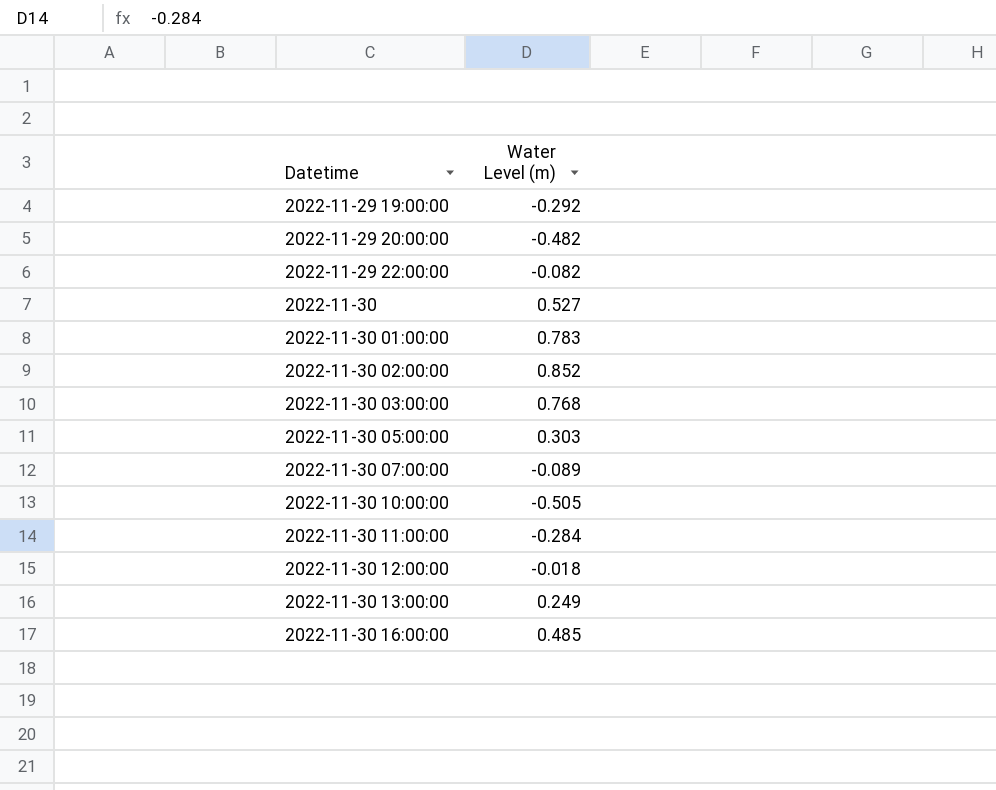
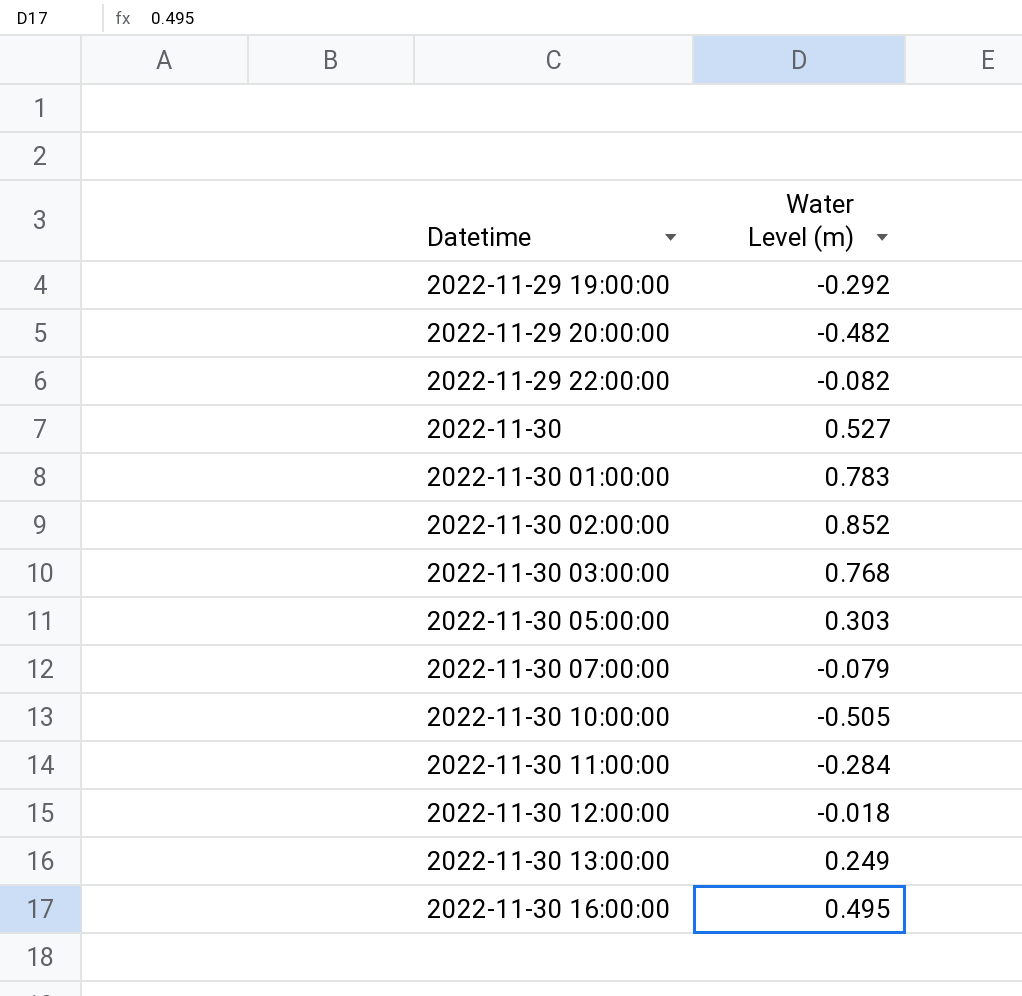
2022-11-30 07:00:00 | Water Level (m): -0.089 -> -0.079
2022-11-30 16:00:00 | Water Level (m): 0.485 -> 0.495

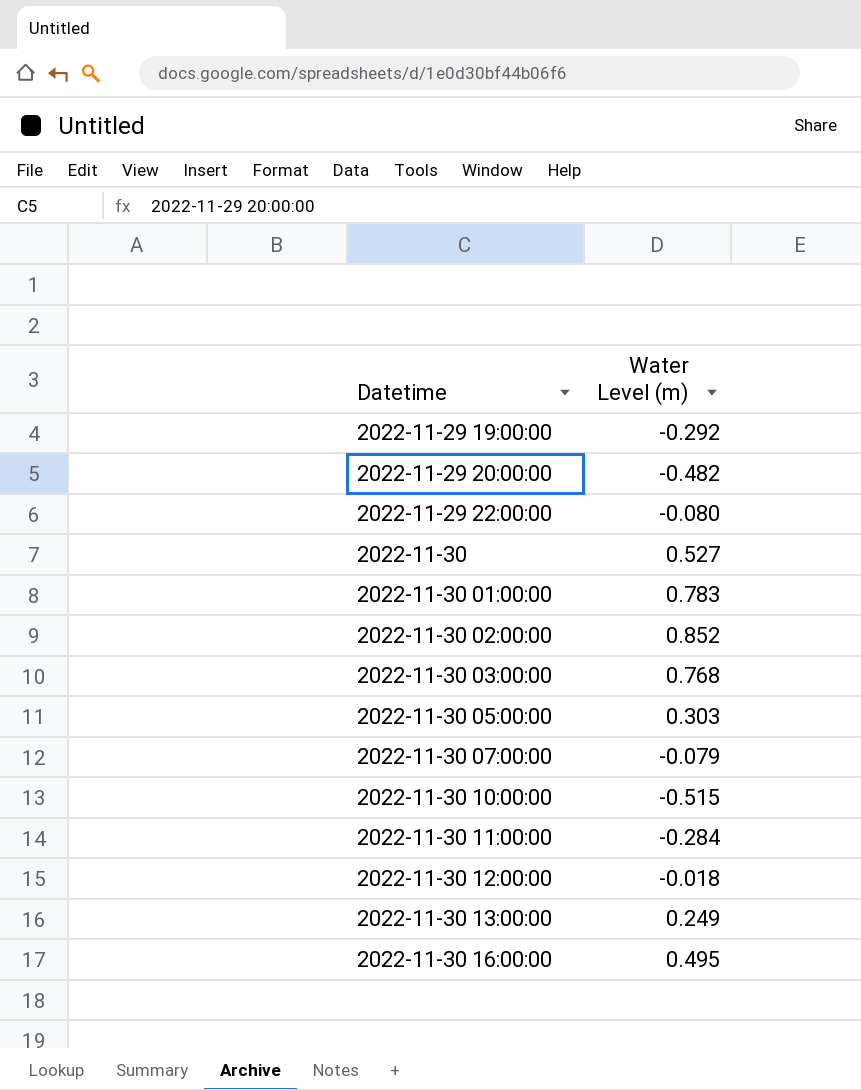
2022-11-29 22:00:00 | Water Level (m): -0.082 -> -0.080
2022-11-30 10:00:00 | Water Level (m): -0.505 -> -0.515

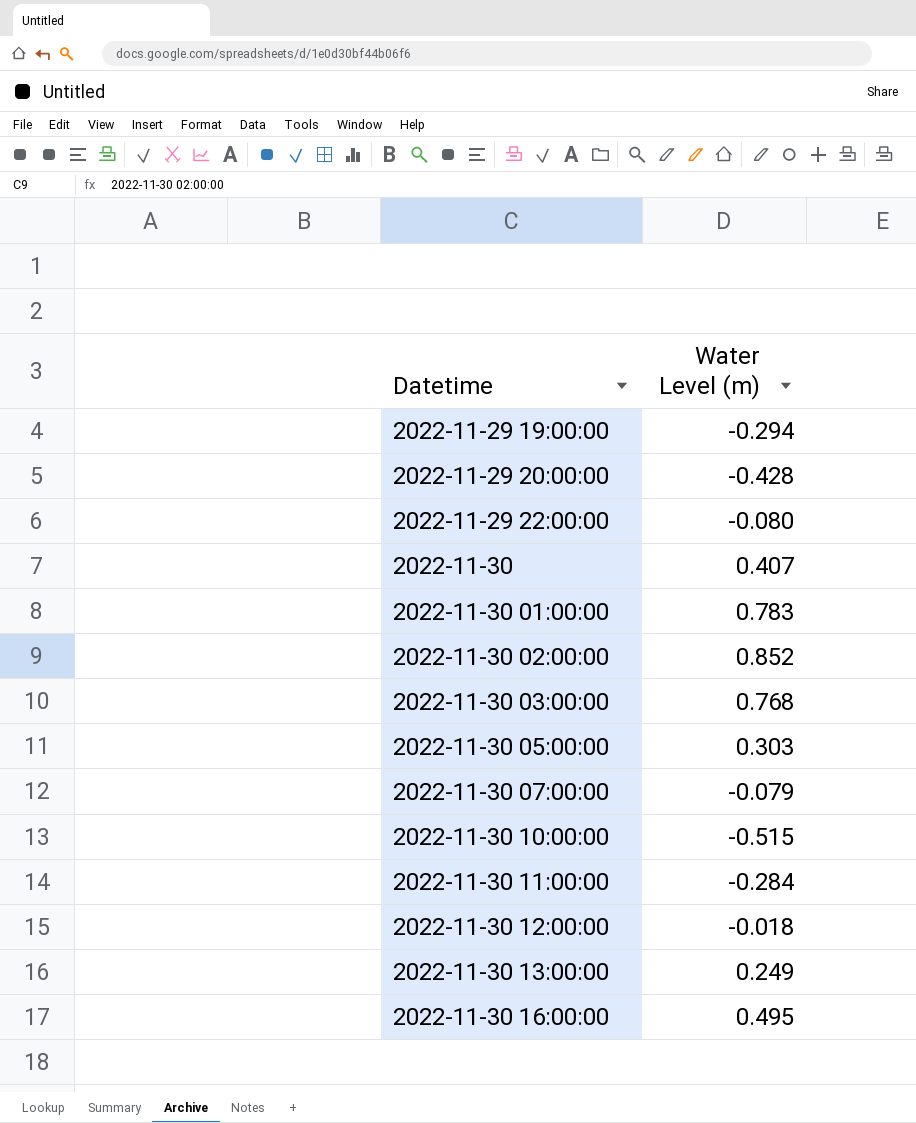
2022-11-29 19:00:00 | Water Level (m): -0.292 -> -0.294
2022-11-29 20:00:00 | Water Level (m): -0.482 -> -0.428
2022-11-30 | Water Level (m): 0.527 -> 0.407

